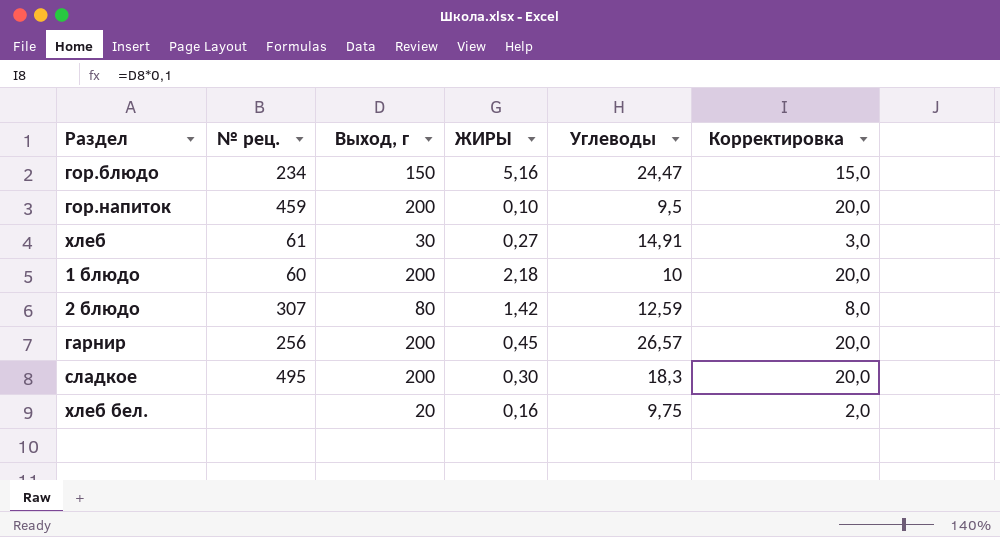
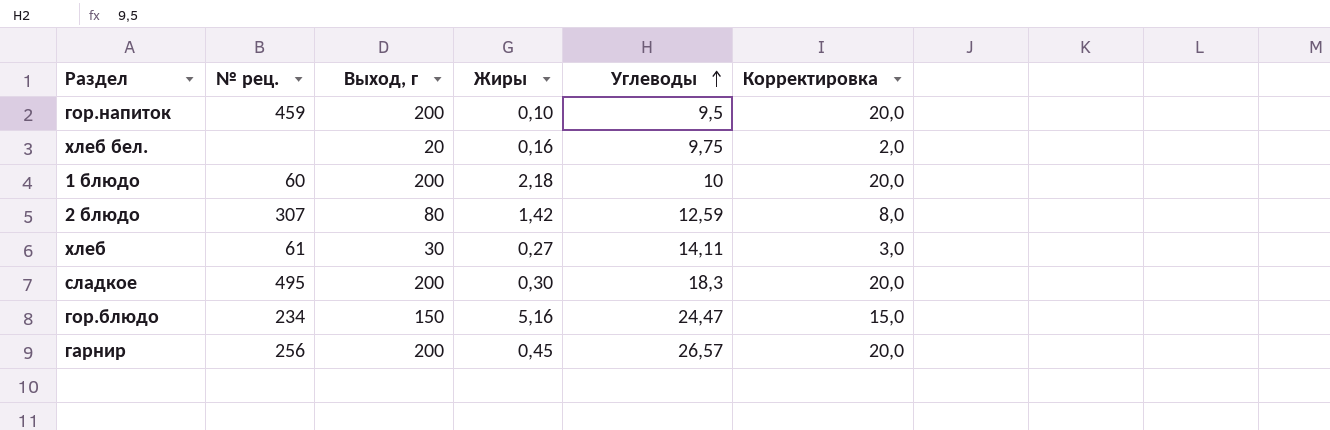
row order: none -> Углеводы ascending
column name: ЖИРЫ -> Жиры
хлеб | Углеводы: 14,91 -> 14,11

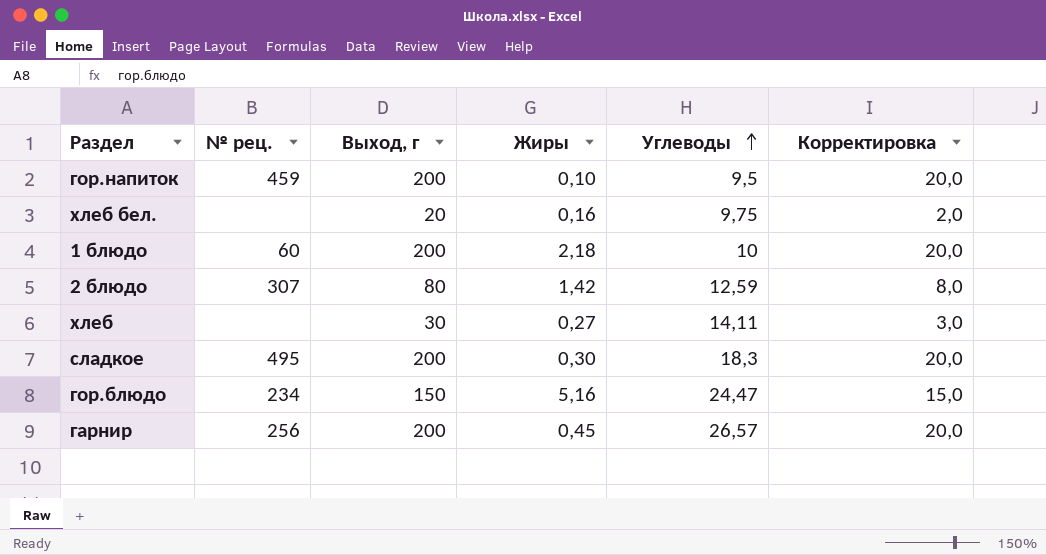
хлеб | № рец.: 61 -> none

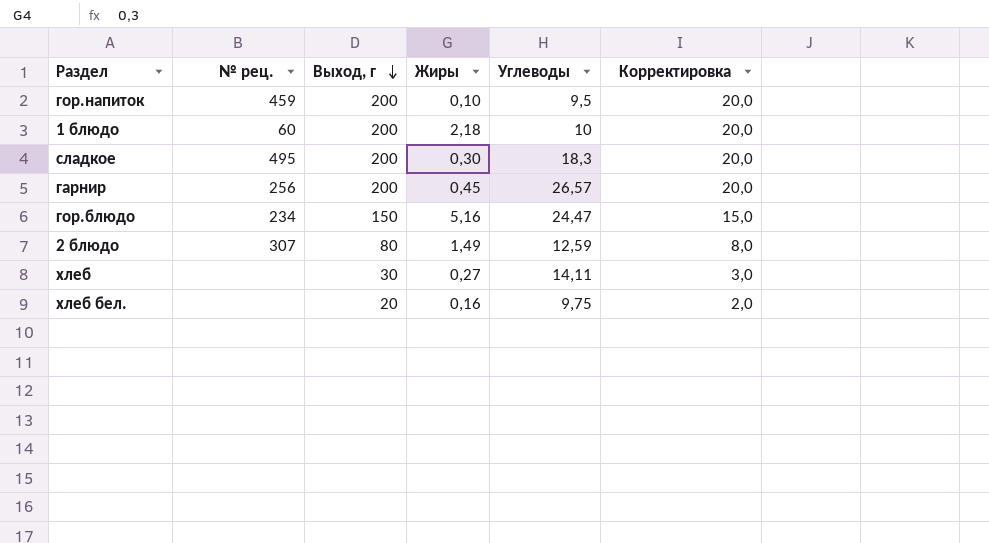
row order: Углеводы ascending -> Выход, г descending
2 блюдо | Жиры: 1,42 -> 1,49

